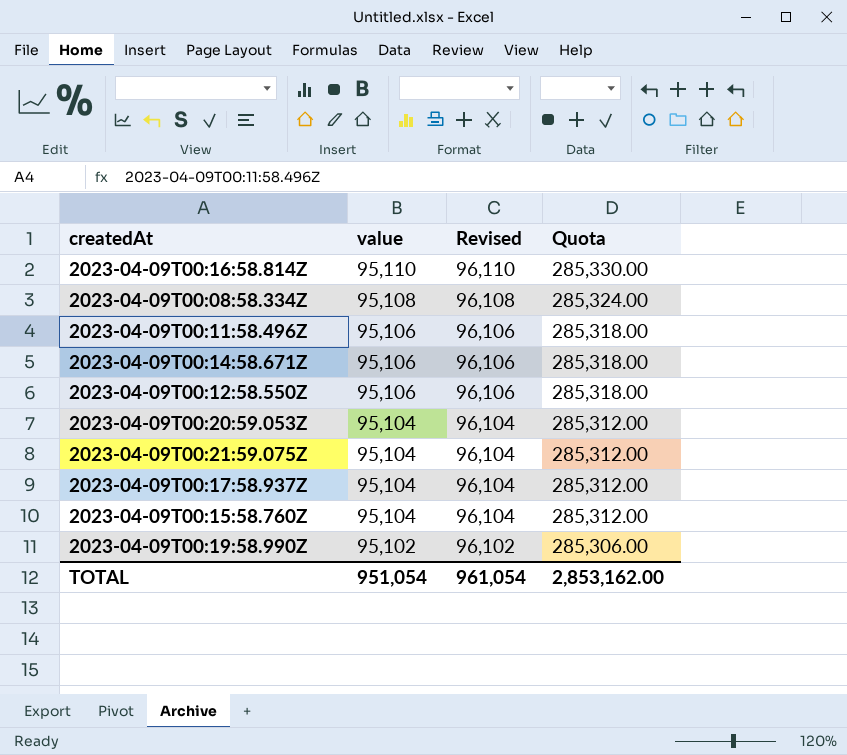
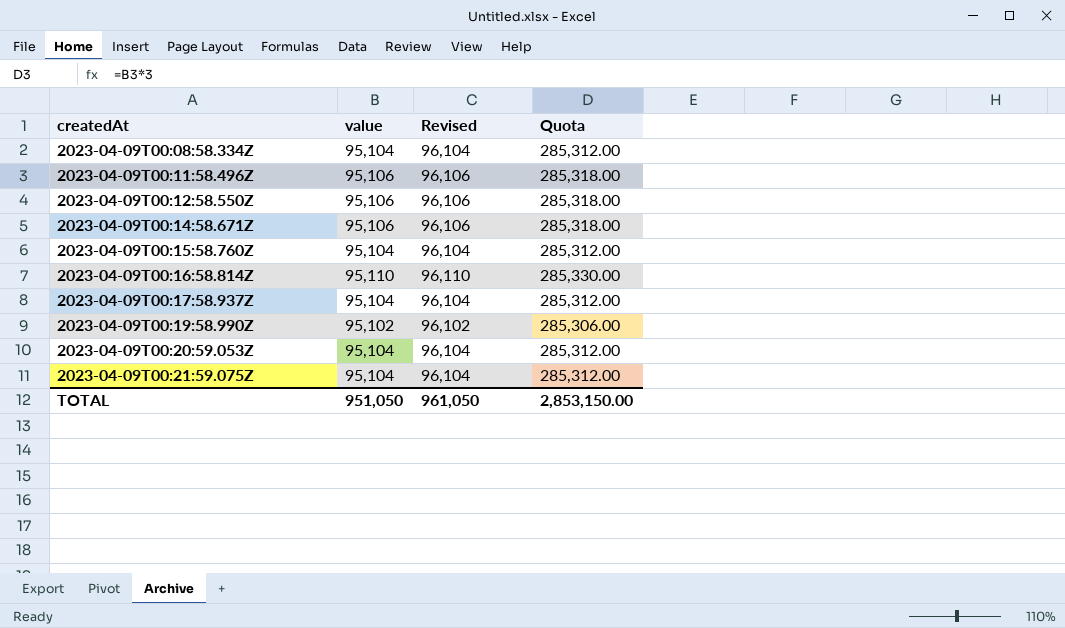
row order: value descending -> createdAt ascending
2023-04-09T00:08:58.334Z | value: 95,108 -> 95,104
2023-04-09T00:08:58.334Z | Revised: 96,108 -> 96,104
2023-04-09T00:08:58.334Z | Quota: 285,324.00 -> 285,312.00
TOTAL | value: 951,054 -> 951,050
TOTAL | Revised: 961,054 -> 961,050
TOTAL | Quota: 2,853,162.00 -> 2,853,150.00

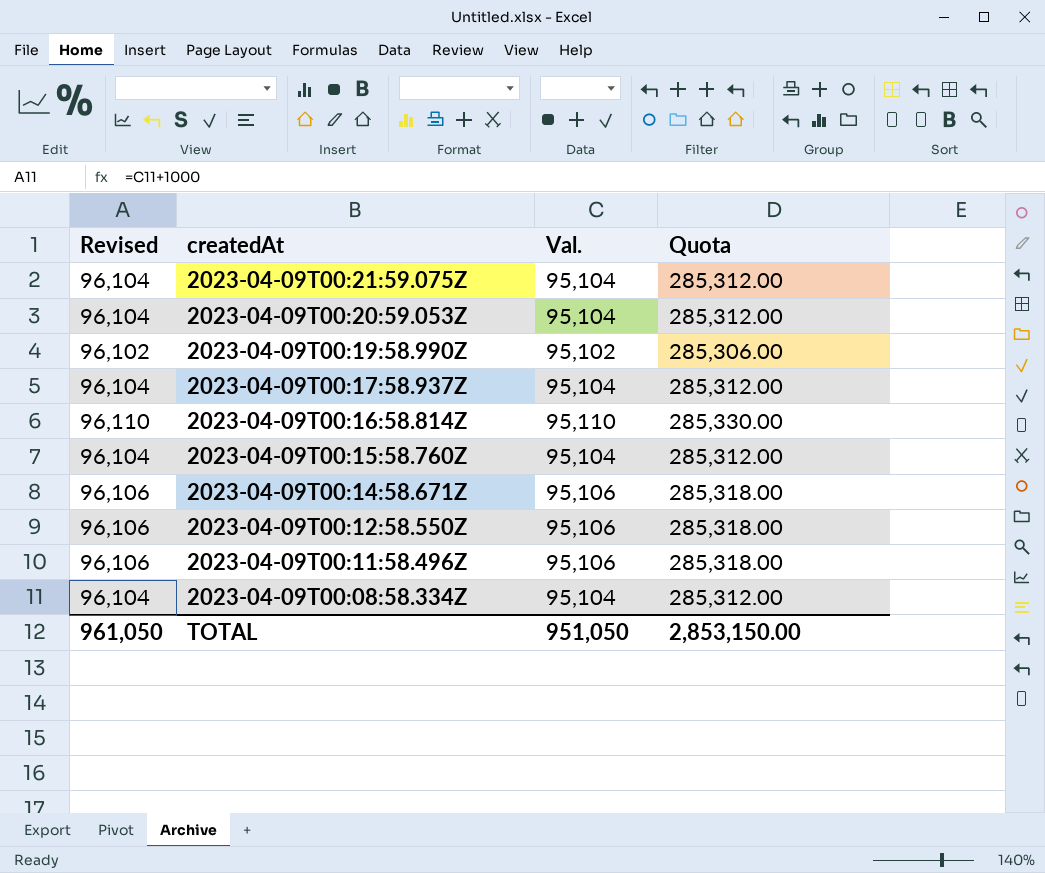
row order: createdAt ascending -> createdAt descending
column Revised | position: 3 -> 1
column name: value -> Val.

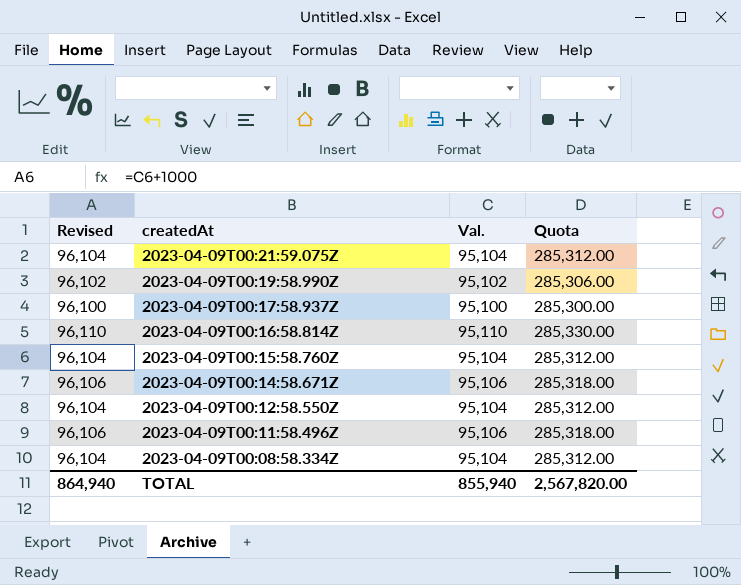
row 2023-04-09T00:20:59.053Z: 96,104 | 95,104 | 285,312.00 -> none
2023-04-09T00:17:58.937Z | Revised: 96,104 -> 96,100
2023-04-09T00:17:58.937Z | Val.: 95,104 -> 95,100
2023-04-09T00:17:58.937Z | Quota: 285,312.00 -> 285,300.00
2023-04-09T00:12:58.550Z | Revised: 96,106 -> 96,104
2023-04-09T00:12:58.550Z | Val.: 95,106 -> 95,104
2023-04-09T00:12:58.550Z | Quota: 285,318.00 -> 285,312.00
TOTAL | Revised: 961,050 -> 864,940
TOTAL | Val.: 951,050 -> 855,940
TOTAL | Quota: 2,853,150.00 -> 2,567,820.00

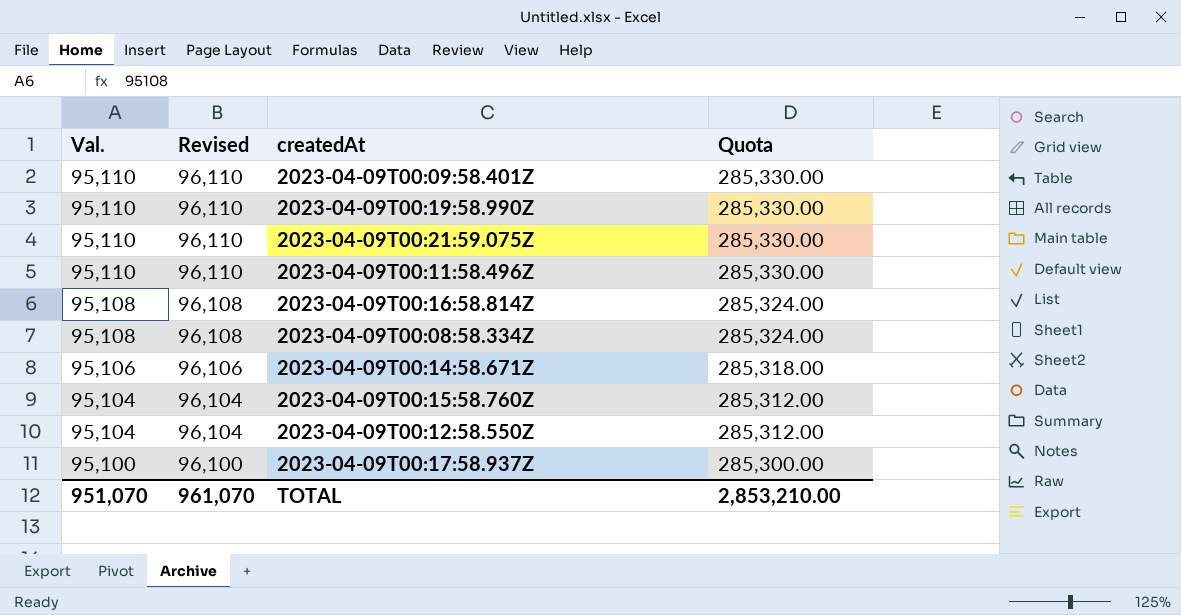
row order: createdAt descending -> Val. descending
column Val. | position: 3 -> 1
row 2023-04-09T00:09:58.401Z: none -> 95,110 | 96,110 | 285,330.00
2023-04-09T00:19:58.990Z | Val.: 95,102 -> 95,110
2023-04-09T00:19:58.990Z | Revised: 96,102 -> 96,110
2023-04-09T00:19:58.990Z | Quota: 285,306.00 -> 285,330.00
2023-04-09T00:21:59.075Z | Val.: 95,104 -> 95,110
2023-04-09T00:21:59.075Z | Revised: 96,104 -> 96,110
2023-04-09T00:21:59.075Z | Quota: 285,312.00 -> 285,330.00
2023-04-09T00:11:58.496Z | Val.: 95,106 -> 95,110
2023-04-09T00:11:58.496Z | Revised: 96,106 -> 96,110
2023-04-09T00:11:58.496Z | Quota: 285,318.00 -> 285,330.00
2023-04-09T00:16:58.814Z | Val.: 95,110 -> 95,108
2023-04-09T00:16:58.814Z | Revised: 96,110 -> 96,108
2023-04-09T00:16:58.814Z | Quota: 285,330.00 -> 285,324.00
2023-04-09T00:08:58.334Z | Val.: 95,104 -> 95,108
2023-04-09T00:08:58.334Z | Revised: 96,104 -> 96,108
2023-04-09T00:08:58.334Z | Quota: 285,312.00 -> 285,324.00
TOTAL | Val.: 855,940 -> 951,070
TOTAL | Revised: 864,940 -> 961,070
TOTAL | Quota: 2,567,820.00 -> 2,853,210.00

